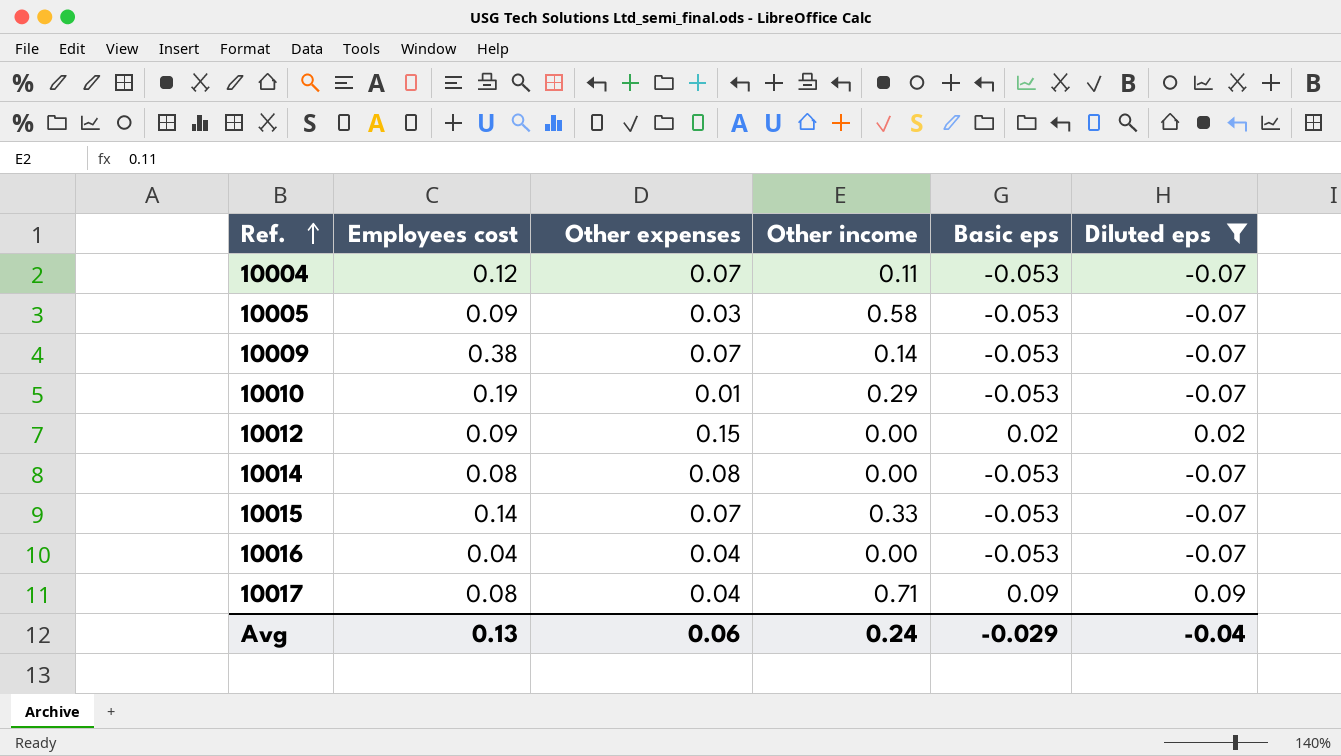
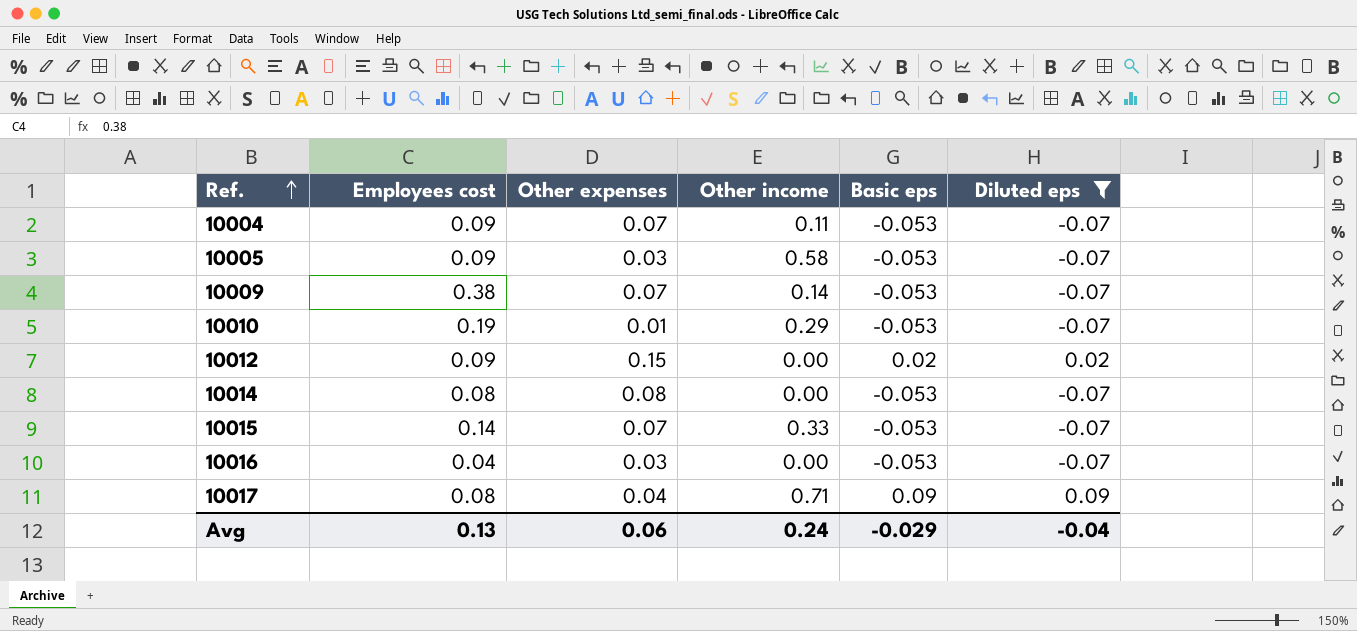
10004 | Employees cost: 0.12 -> 0.09
10016 | Other expenses: 0.04 -> 0.03

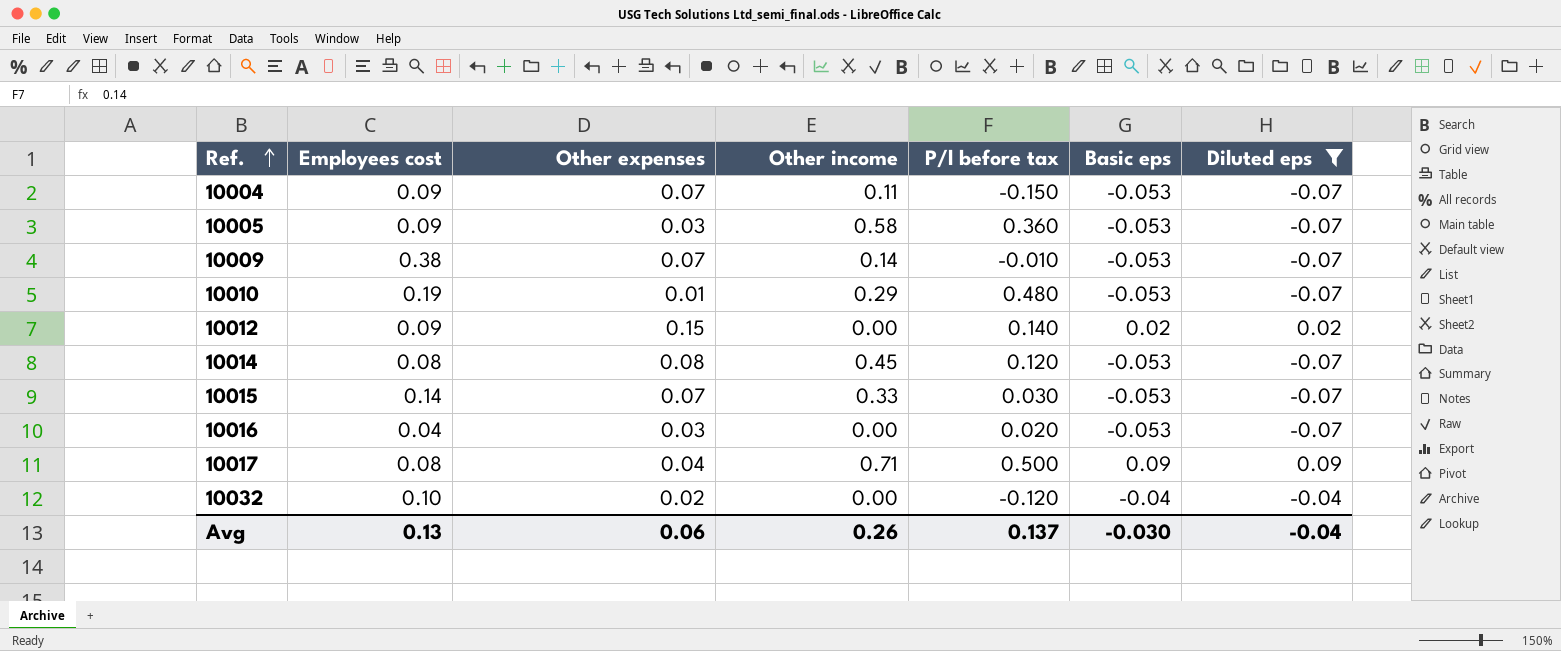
column P/l before tax | position: none -> 5
10014 | Other income: 0.00 -> 0.45
row 10032: none -> 0.10 | 0.02 | 0.00 | -0.120 | -0.04 | -0.04
Avg | Other income: 0.24 -> 0.26
Avg | Basic eps: -0.029 -> -0.030

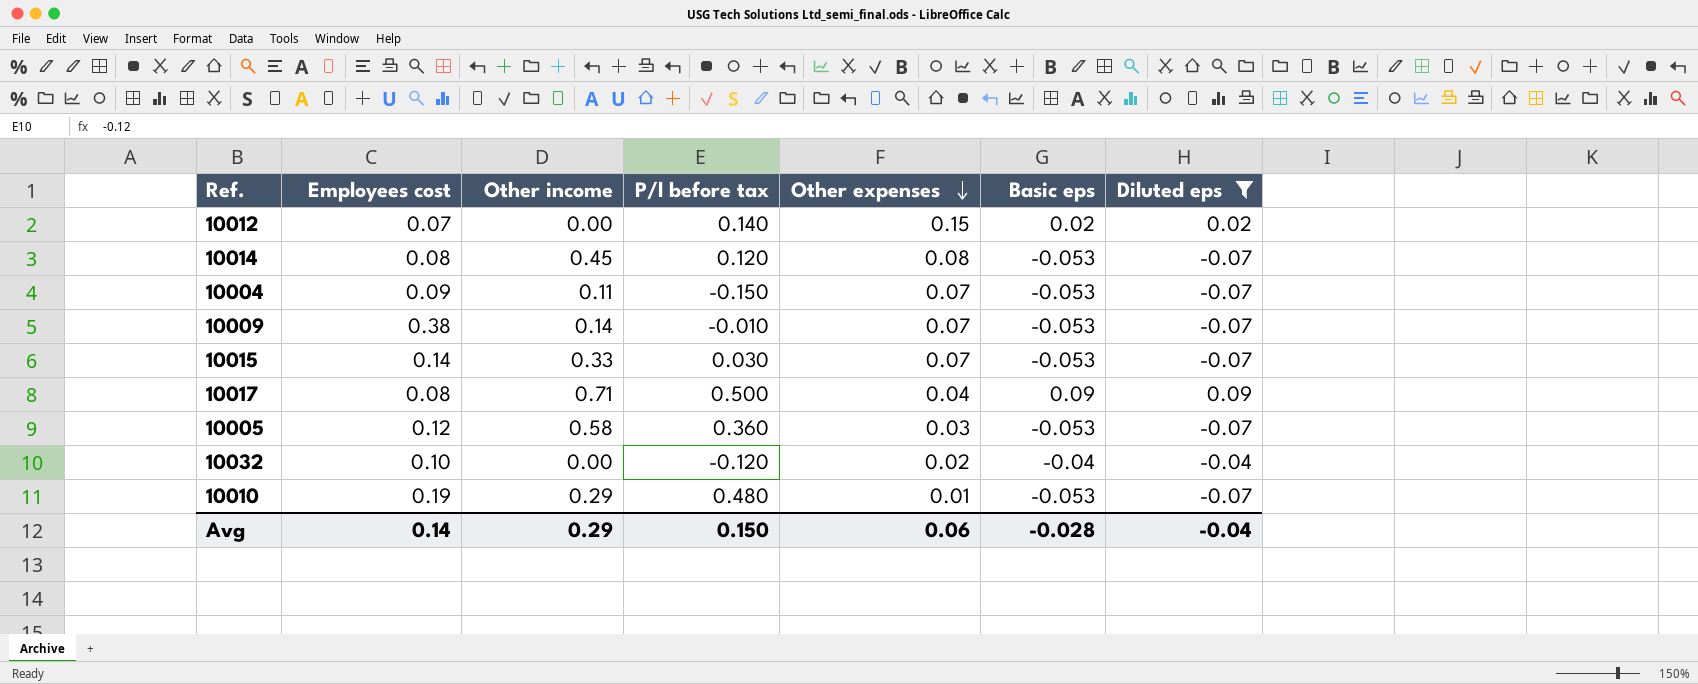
row order: Ref. ascending -> Other expenses descending
column Other expenses | position: 3 -> 5
row 10016: 0.04 | 0.03 | 0.00 | 0.020 | -0.053 | -0.07 -> none
10012 | Employees cost: 0.09 -> 0.07
10005 | Employees cost: 0.09 -> 0.12
Avg | Employees cost: 0.13 -> 0.14
Avg | Other income: 0.26 -> 0.29
Avg | P/l before tax: 0.137 -> 0.150
Avg | Basic eps: -0.030 -> -0.028

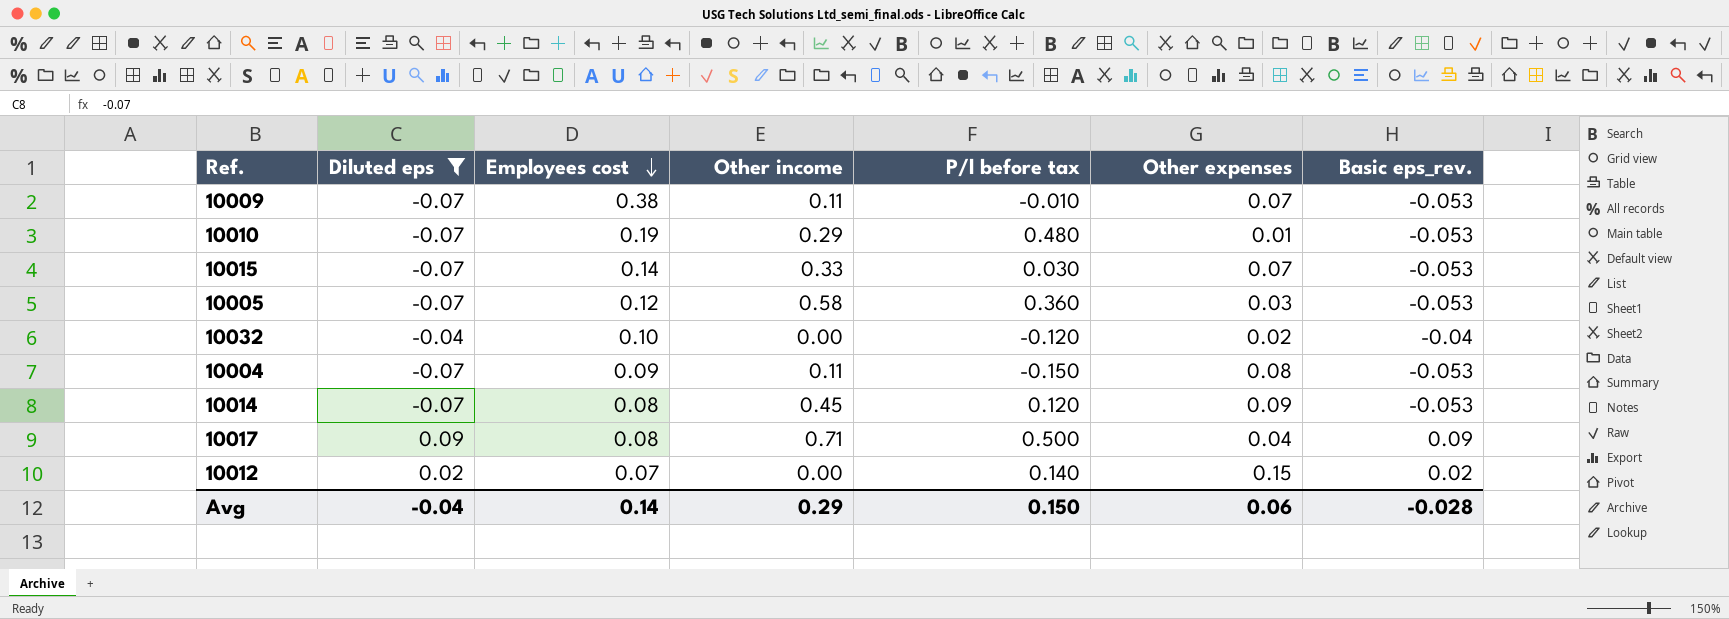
row order: Other expenses descending -> Employees cost descending
column Diluted eps | position: 7 -> 2
column name: Basic eps -> Basic eps_rev.
10009 | Other income: 0.14 -> 0.11
10004 | Other expenses: 0.07 -> 0.08
10014 | Other expenses: 0.08 -> 0.09

